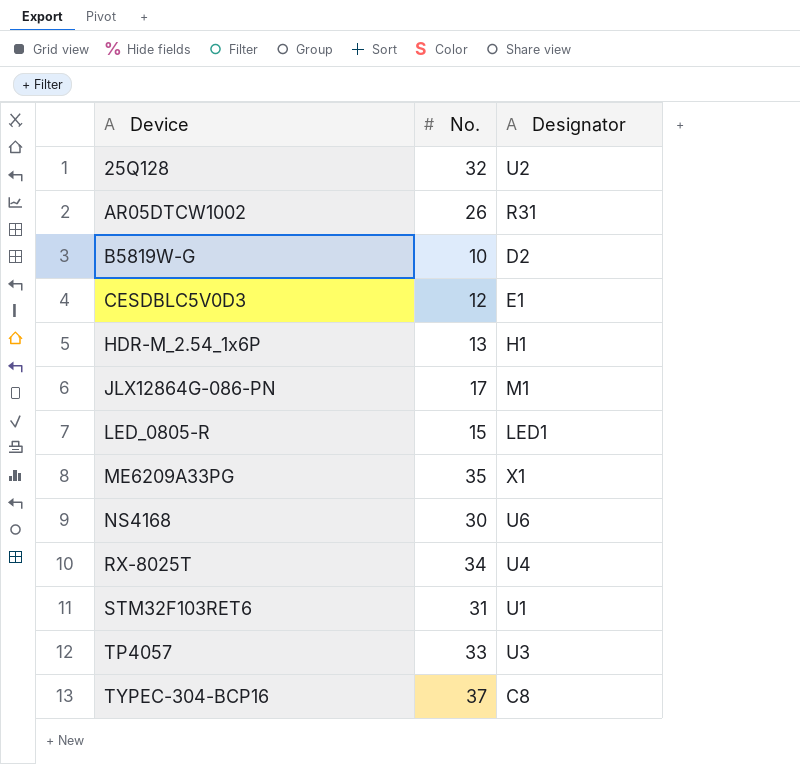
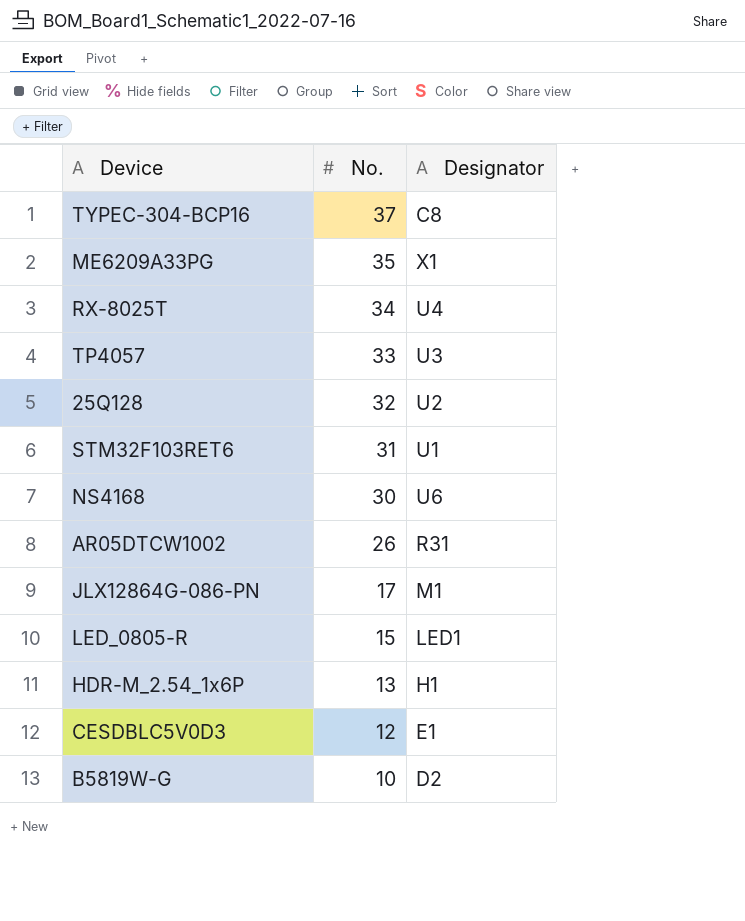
row order: Device ascending -> No. descending

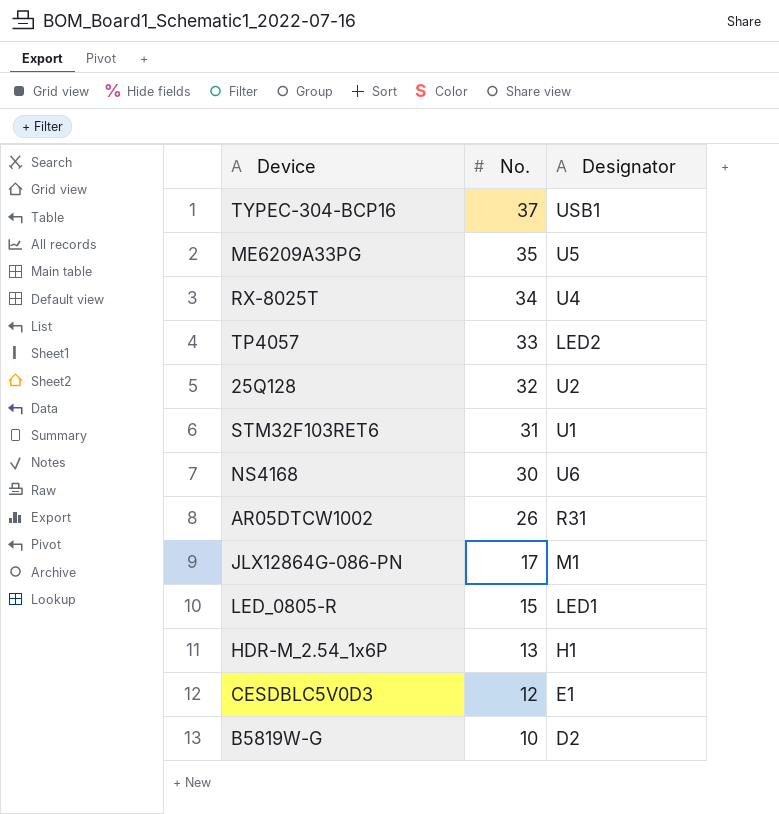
TYPEC-304-BCP16 | Designator: C8 -> USB1
ME6209A33PG | Designator: X1 -> U5
TP4057 | Designator: U3 -> LED2

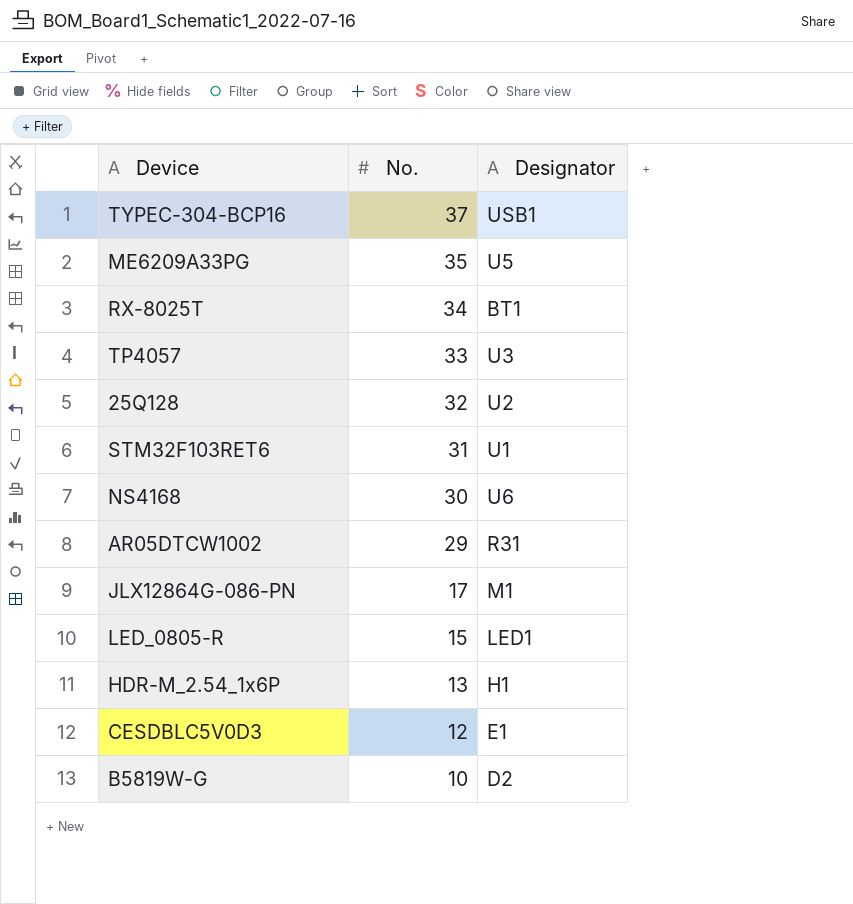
RX-8025T | Designator: U4 -> BT1
TP4057 | Designator: LED2 -> U3
AR05DTCW1002 | No.: 26 -> 29

